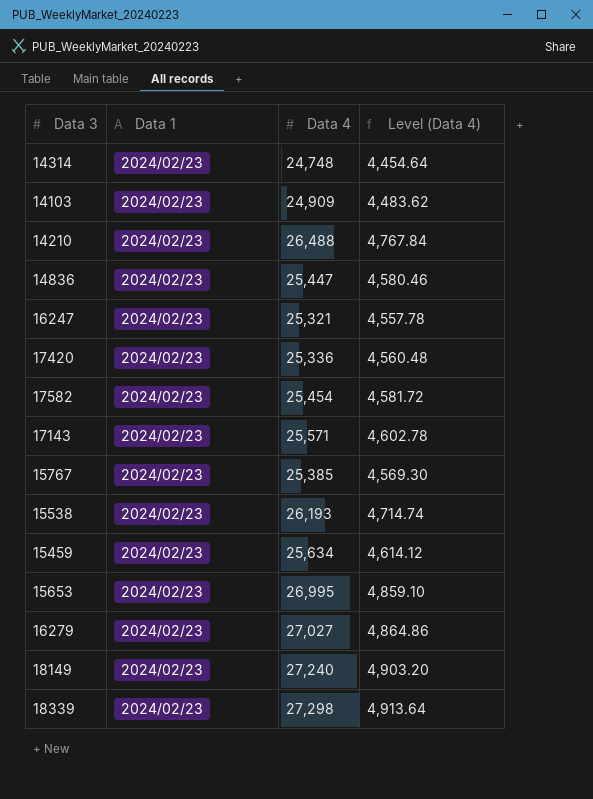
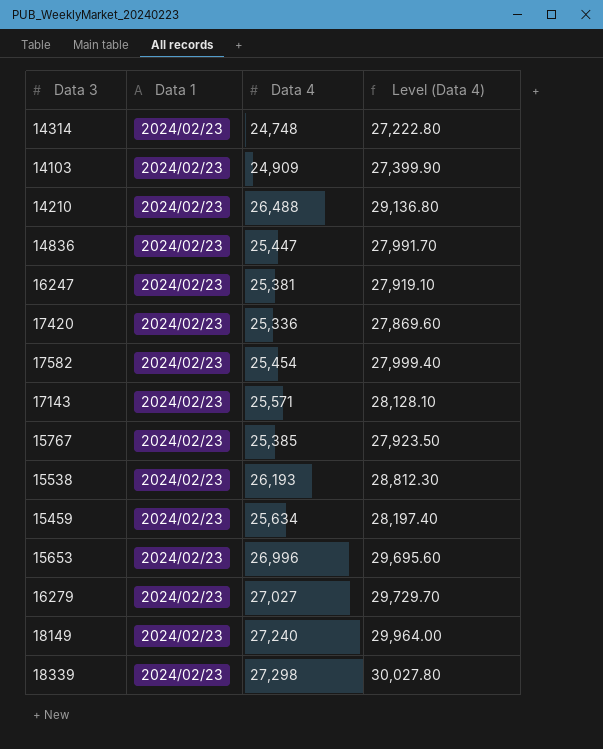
column Level (Data 4) | formula: [Data 4] * 0.18 -> [Data 4] * 1.1
16247 | Data 4: 25,321 -> 25,381
15653 | Data 4: 26,995 -> 26,996

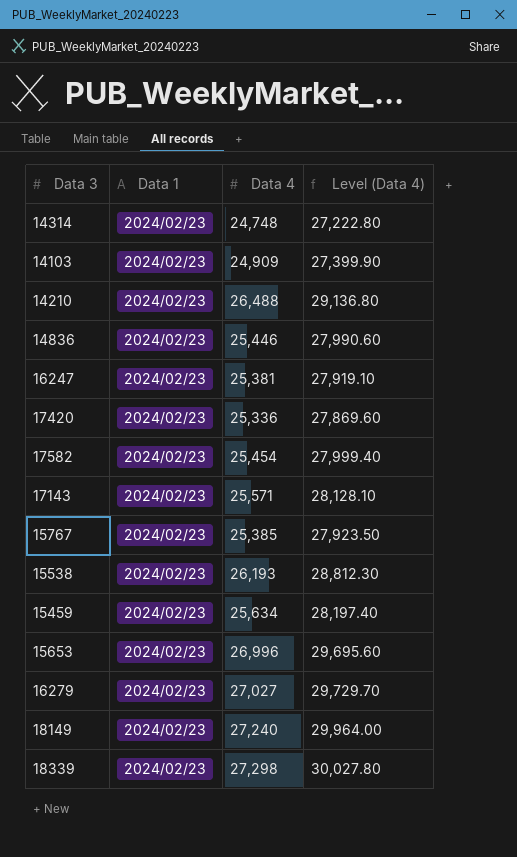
14836 | Data 4: 25,447 -> 25,446
14836 | Level (Data 4): 27,991.70 -> 27,990.60

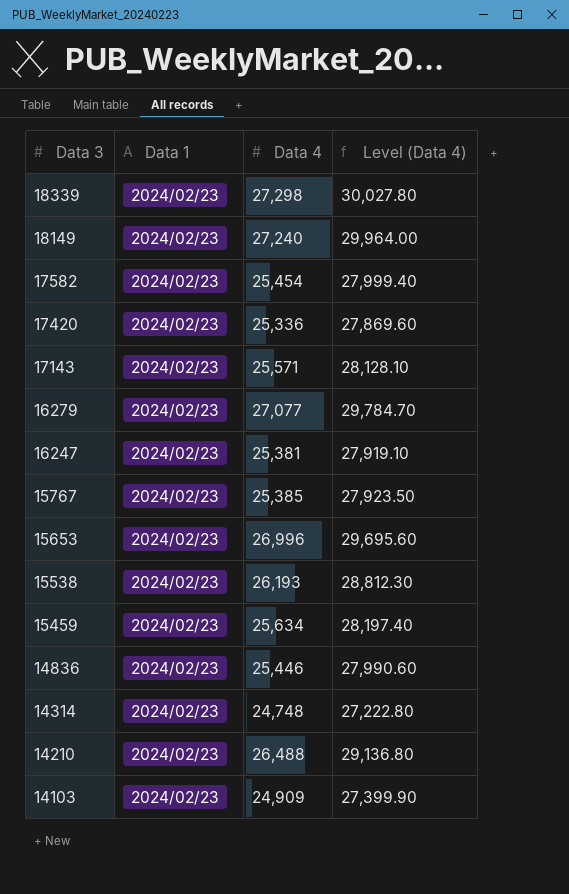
row order: none -> Data 3 descending
16279 | Data 4: 27,027 -> 27,077
16279 | Level (Data 4): 29,729.70 -> 29,784.70

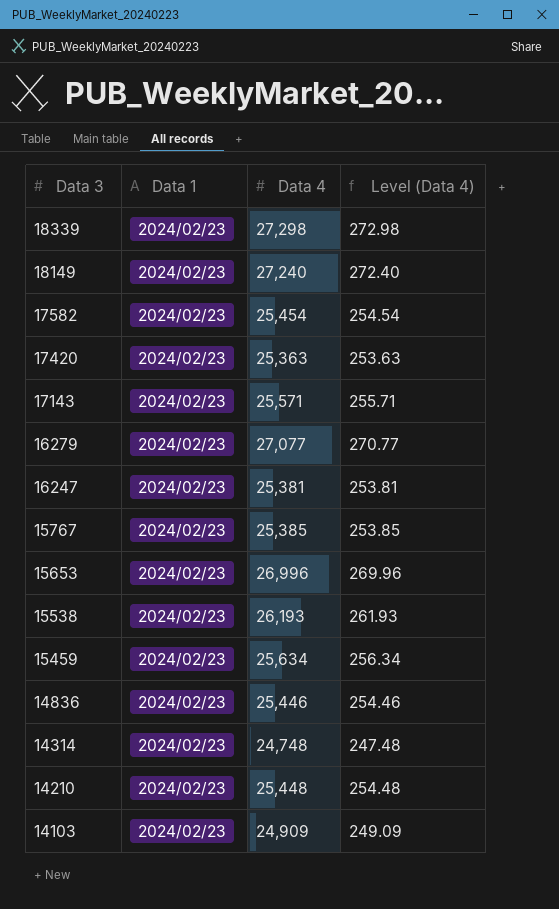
column Level (Data 4) | formula: [Data 4] * 1.1 -> [Data 4] * 0.01
17420 | Data 4: 25,336 -> 25,363
14210 | Data 4: 26,488 -> 25,448

